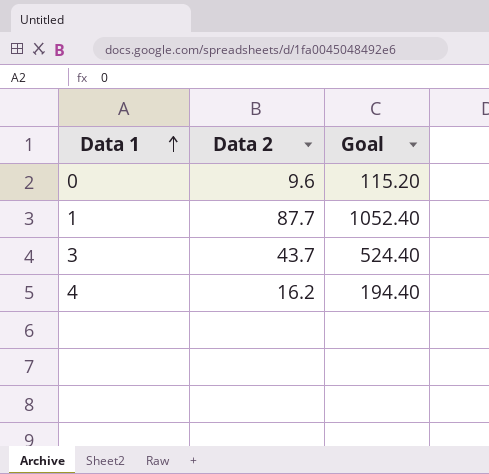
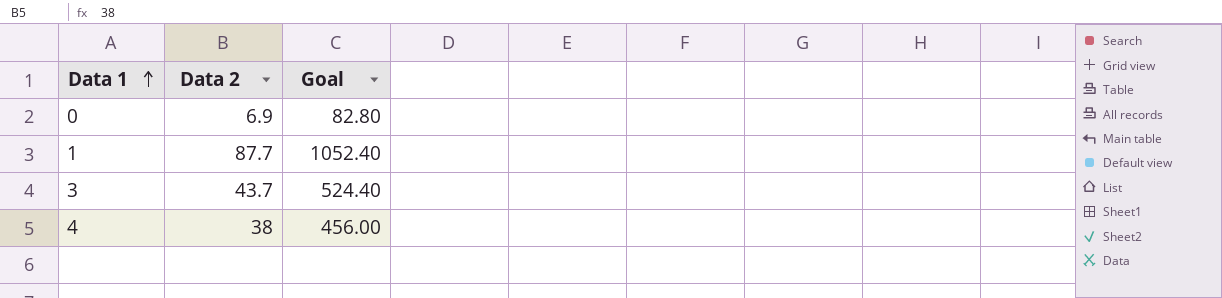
0 | Data 2: 9.6 -> 6.9
0 | Goal: 115.20 -> 82.80
4 | Data 2: 16.2 -> 38
4 | Goal: 194.40 -> 456.00

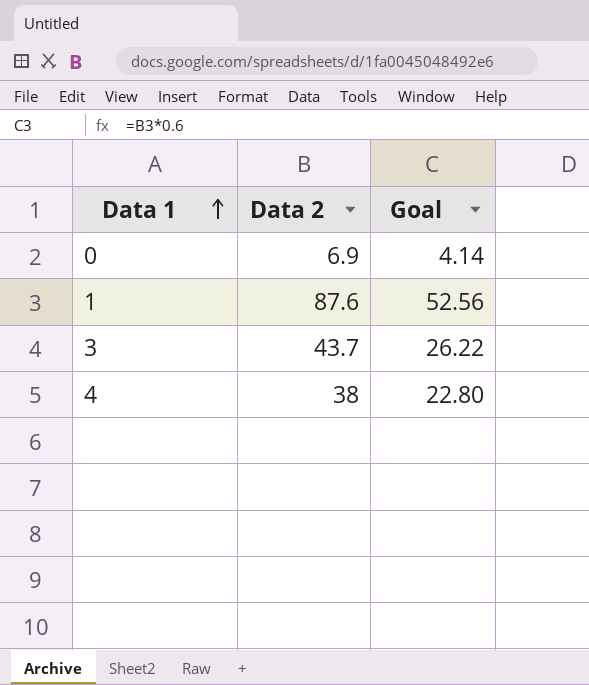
column Goal | formula: [Data 2] * 12 -> [Data 2] * 0.6
1 | Data 2: 87.7 -> 87.6

